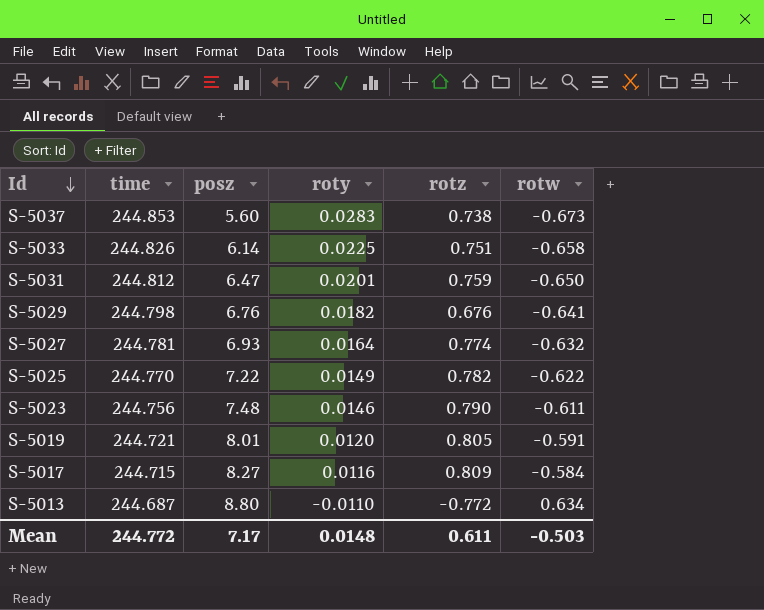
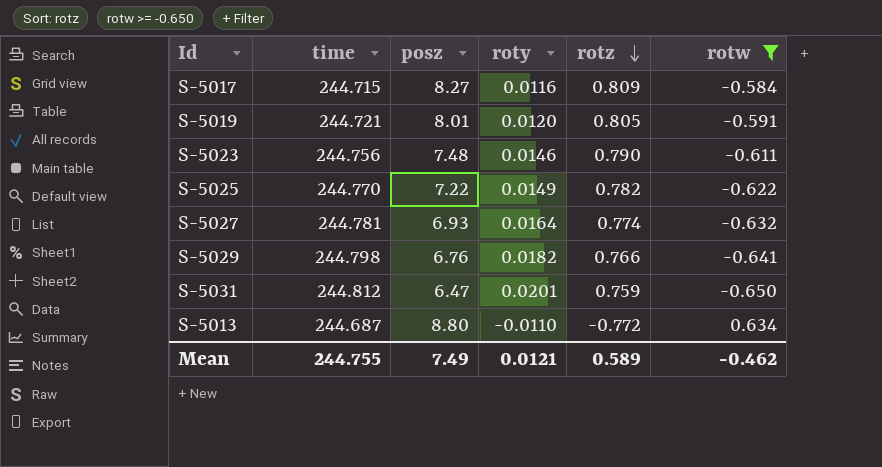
filter: none -> rotw >= -0.650
row order: Id descending -> rotz descending
S-5029 | rotz: 0.676 -> 0.766
Mean | time: 244.772 -> 244.755
Mean | posz: 7.17 -> 7.49
Mean | roty: 0.0148 -> 0.0121
Mean | rotz: 0.611 -> 0.589
Mean | rotw: -0.503 -> -0.462

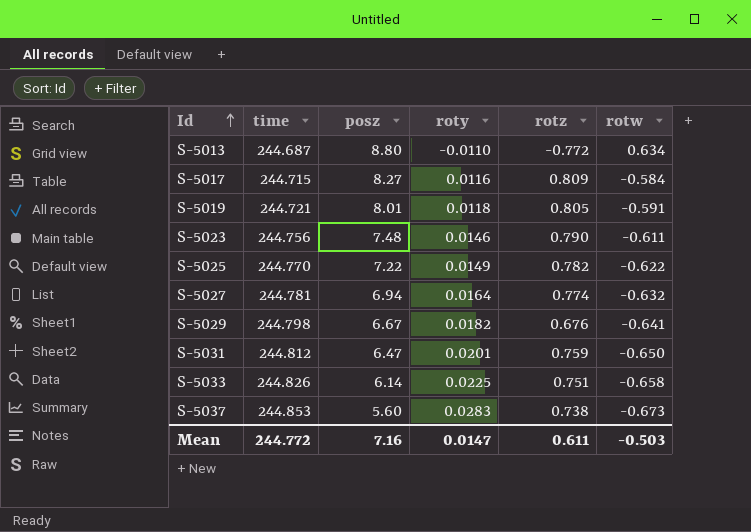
filter: rotw >= -0.650 -> none
row order: rotz descending -> Id ascending
S-5019 | roty: 0.0120 -> 0.0118
S-5027 | posz: 6.93 -> 6.94
S-5029 | posz: 6.76 -> 6.67
S-5029 | rotz: 0.766 -> 0.676
Mean | time: 244.755 -> 244.772
Mean | posz: 7.49 -> 7.16
Mean | roty: 0.0121 -> 0.0147
Mean | rotz: 0.589 -> 0.611
Mean | rotw: -0.462 -> -0.503

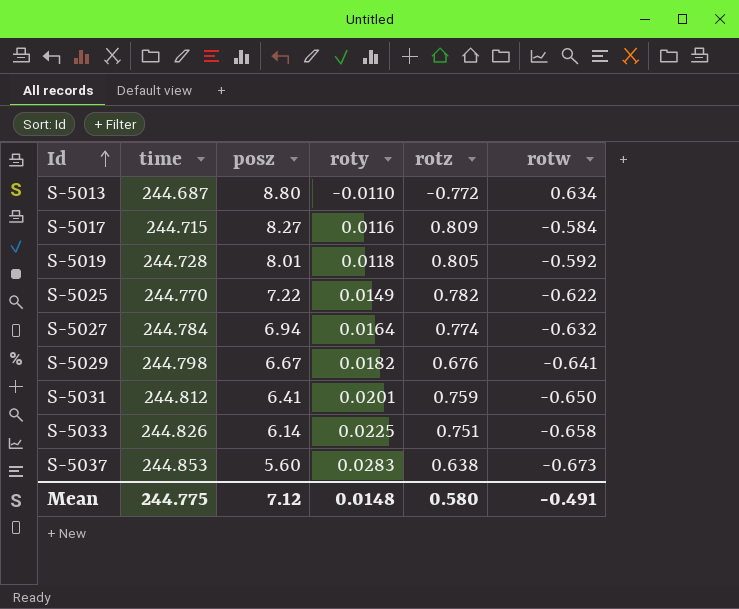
row S-5023: 244.756 | 7.48 | 0.0146 | 0.790 | -0.611 -> none
S-5019 | time: 244.721 -> 244.728
S-5019 | rotw: -0.591 -> -0.592
S-5027 | time: 244.781 -> 244.784
S-5031 | posz: 6.47 -> 6.41
S-5037 | rotz: 0.738 -> 0.638
Mean | time: 244.772 -> 244.775
Mean | posz: 7.16 -> 7.12
Mean | roty: 0.0147 -> 0.0148
Mean | rotz: 0.611 -> 0.580
Mean | rotw: -0.503 -> -0.491

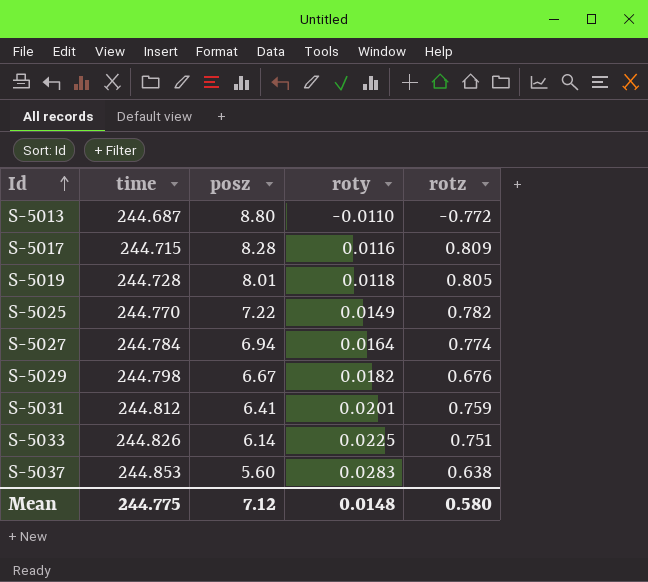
column rotw | position: 6 -> none
S-5017 | posz: 8.27 -> 8.28

